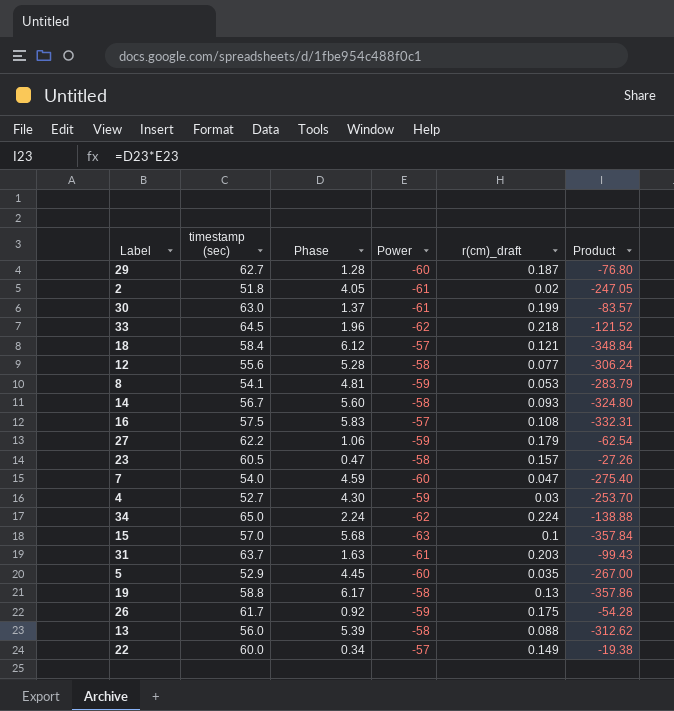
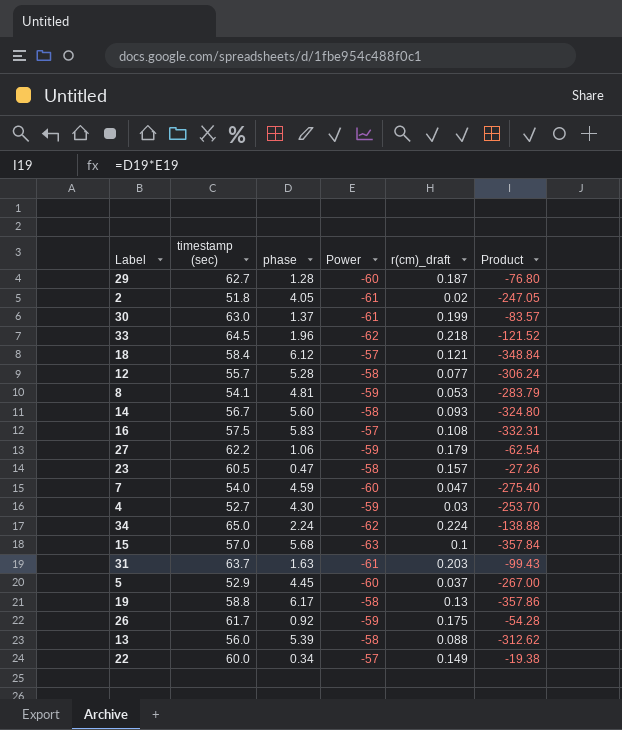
column name: Phase -> phase
12 | timestamp (sec): 55.6 -> 55.7
5 | r(cm)_draft: 0.035 -> 0.037

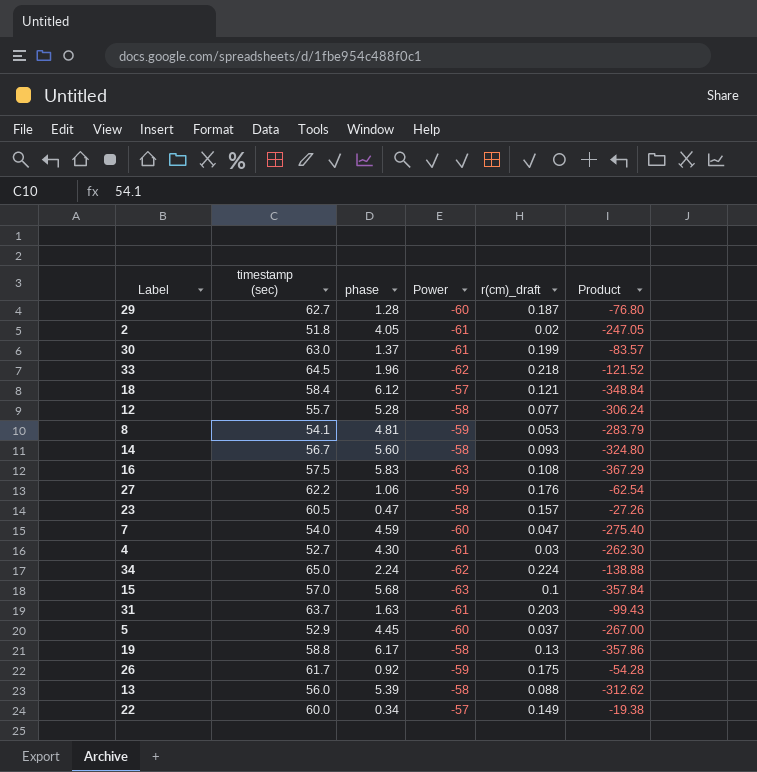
16 | Power: -57 -> -63
16 | Product: -332.31 -> -367.29
27 | r(cm)_draft: 0.179 -> 0.176
4 | Power: -59 -> -61
4 | Product: -253.70 -> -262.30

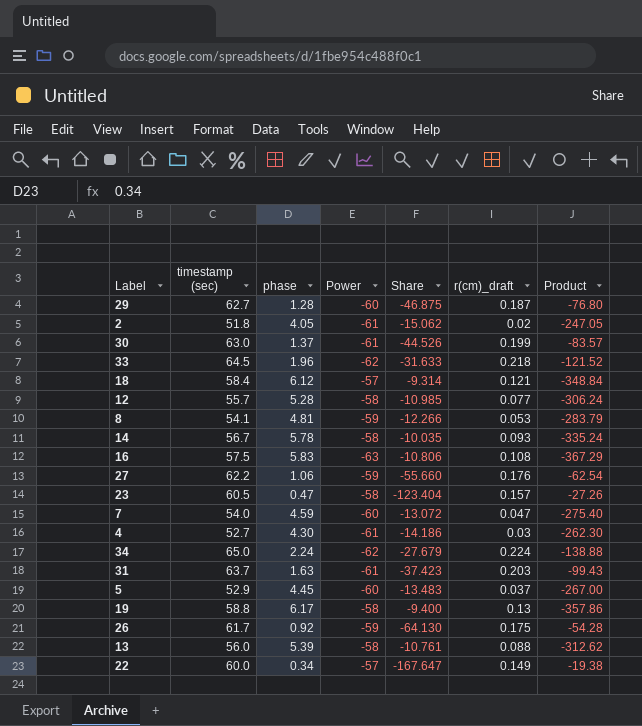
column Share | formula: none -> [Power] / [phase]
row 15: 57.0 | 5.68 | -63 | 0.1 | -357.84 -> none
14 | phase: 5.60 -> 5.78
14 | Product: -324.80 -> -335.24

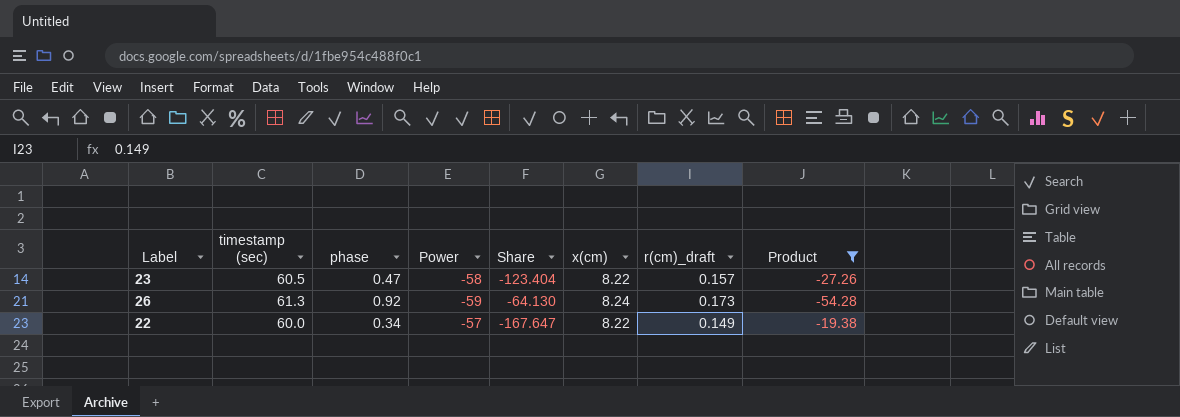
filter: none -> Product >= -54.28
column x(cm) | position: none -> 6
26 | timestamp (sec): 61.7 -> 61.3
26 | r(cm)_draft: 0.175 -> 0.173

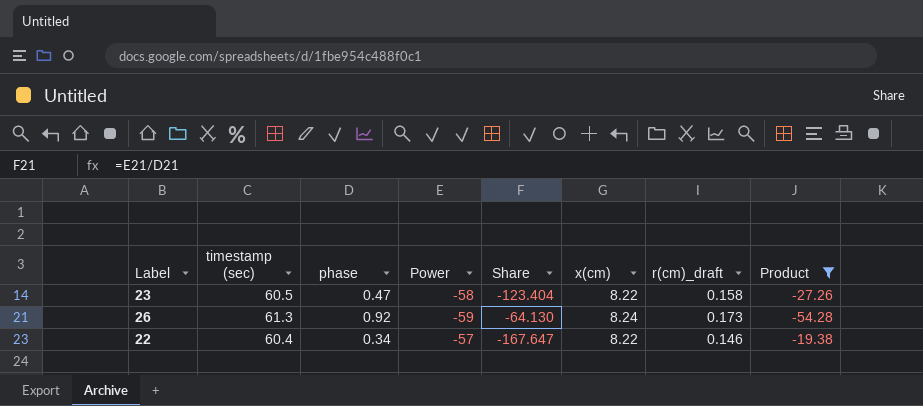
23 | r(cm)_draft: 0.157 -> 0.158
22 | timestamp (sec): 60.0 -> 60.4
22 | r(cm)_draft: 0.149 -> 0.146

